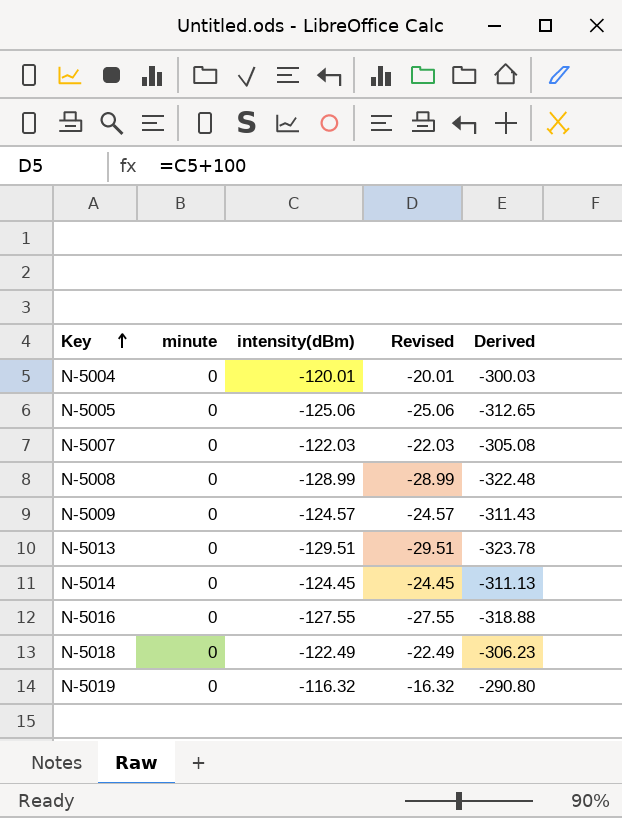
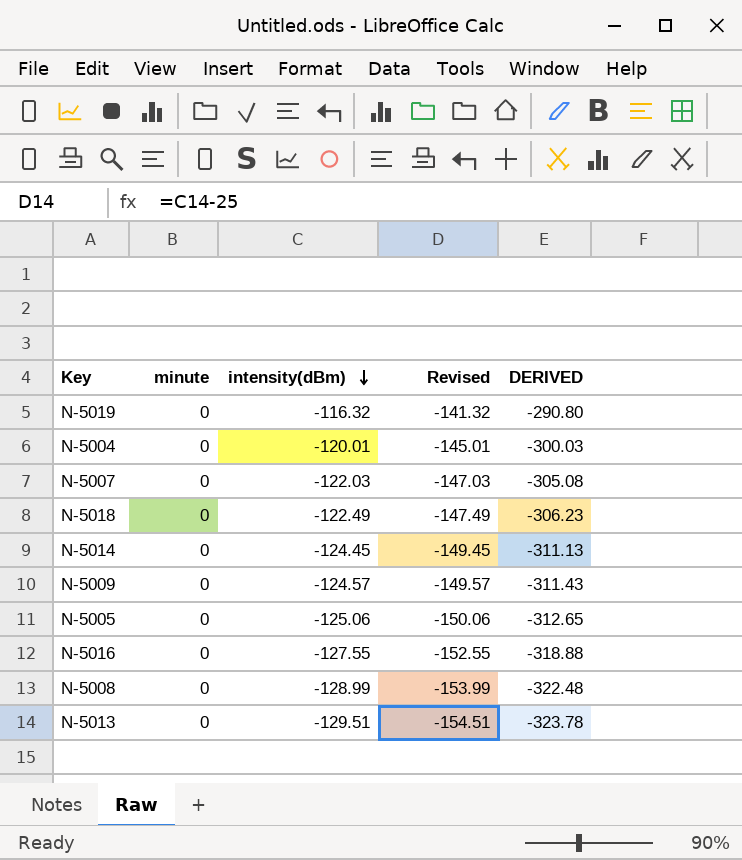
row order: Key ascending -> intensity(dBm) descending
column Revised | formula: [intensity(dBm)] + 100 -> [intensity(dBm)] - 25
column name: Derived -> DERIVED

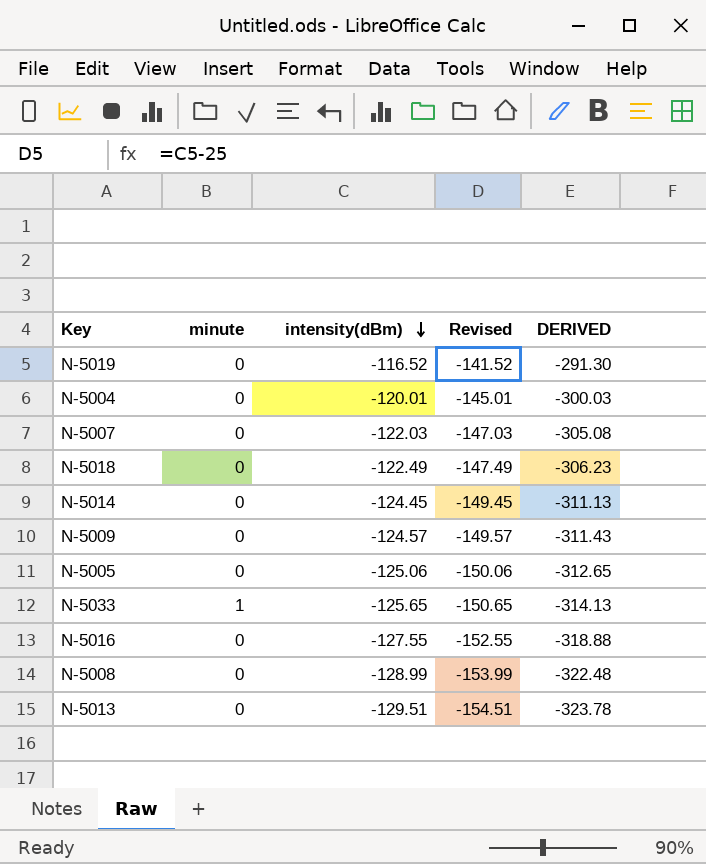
N-5019 | intensity(dBm): -116.32 -> -116.52
N-5019 | Revised: -141.32 -> -141.52
N-5019 | DERIVED: -290.80 -> -291.30
row N-5033: none -> 1 | -125.65 | -150.65 | -314.13

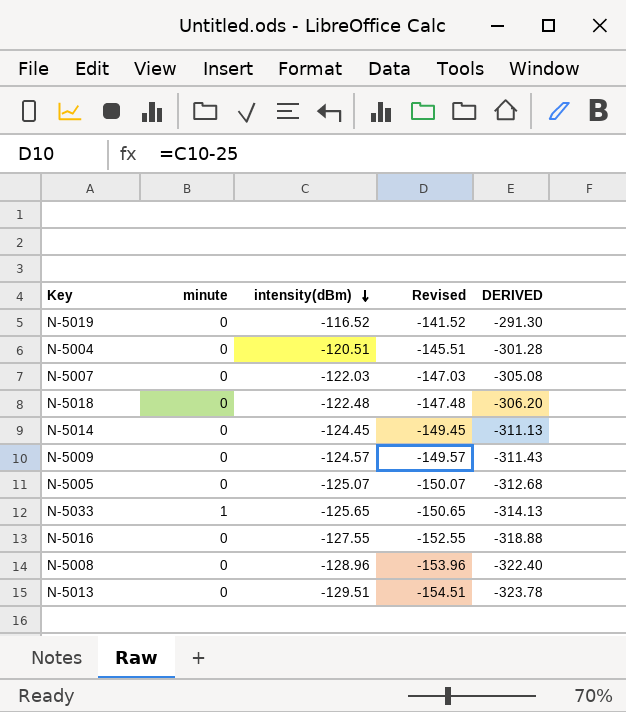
N-5004 | intensity(dBm): -120.01 -> -120.51
N-5004 | Revised: -145.01 -> -145.51
N-5004 | DERIVED: -300.03 -> -301.28
N-5018 | intensity(dBm): -122.49 -> -122.48
N-5018 | Revised: -147.49 -> -147.48
N-5018 | DERIVED: -306.23 -> -306.20
N-5005 | intensity(dBm): -125.06 -> -125.07
N-5005 | Revised: -150.06 -> -150.07
N-5005 | DERIVED: -312.65 -> -312.68
N-5008 | intensity(dBm): -128.99 -> -128.96
N-5008 | Revised: -153.99 -> -153.96
N-5008 | DERIVED: -322.48 -> -322.40

